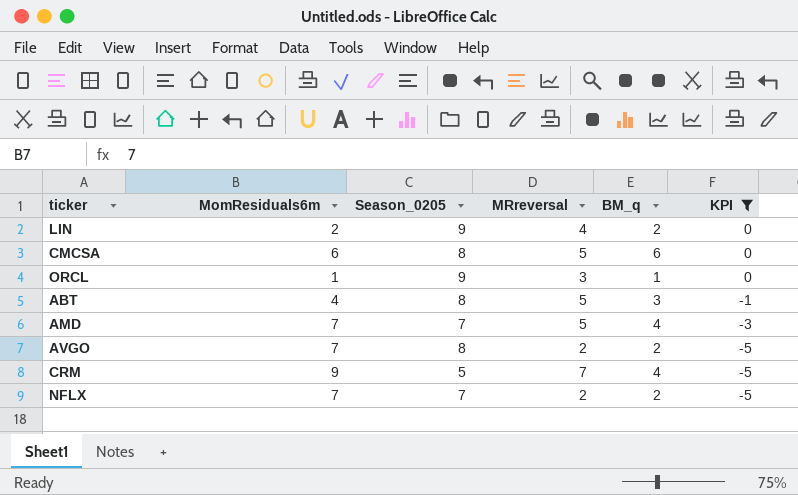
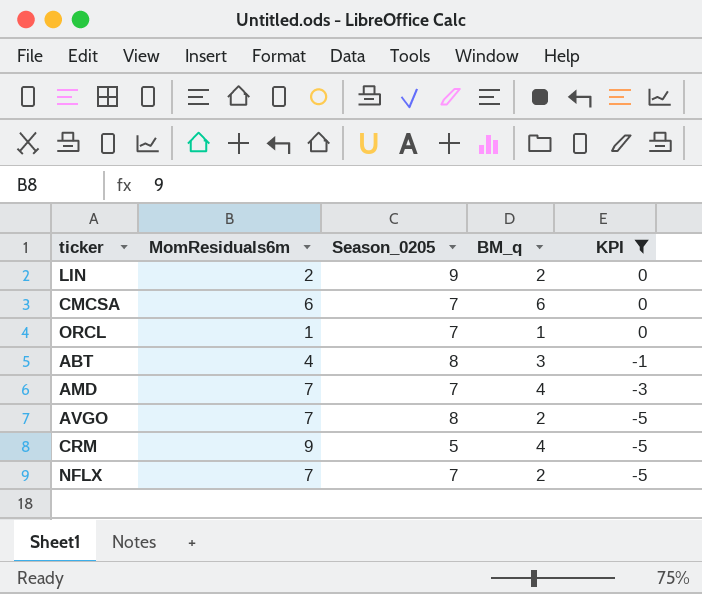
column MRreversal | position: 4 -> none
CMCSA | Season_0205: 8 -> 7
ORCL | Season_0205: 9 -> 7

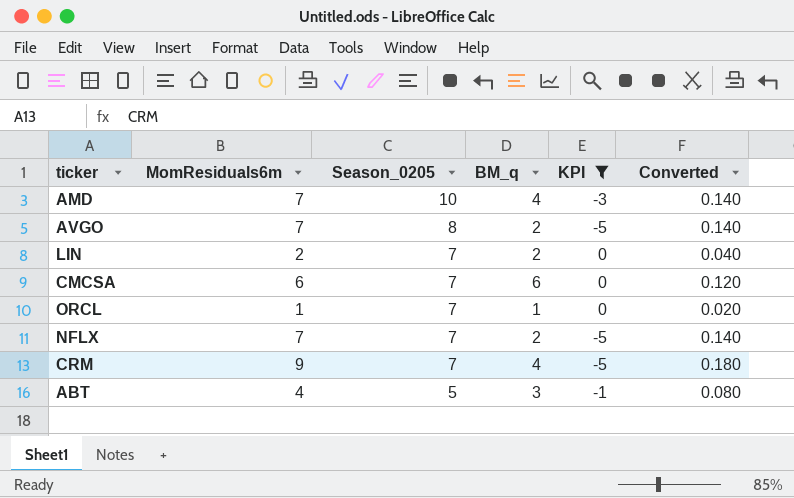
row order: KPI descending -> Season_0205 descending
column Converted | formula: none -> [MomResiduals6m] * 0.02
AMD | Season_0205: 7 -> 10
LIN | Season_0205: 9 -> 7
CRM | Season_0205: 5 -> 7
ABT | Season_0205: 8 -> 5

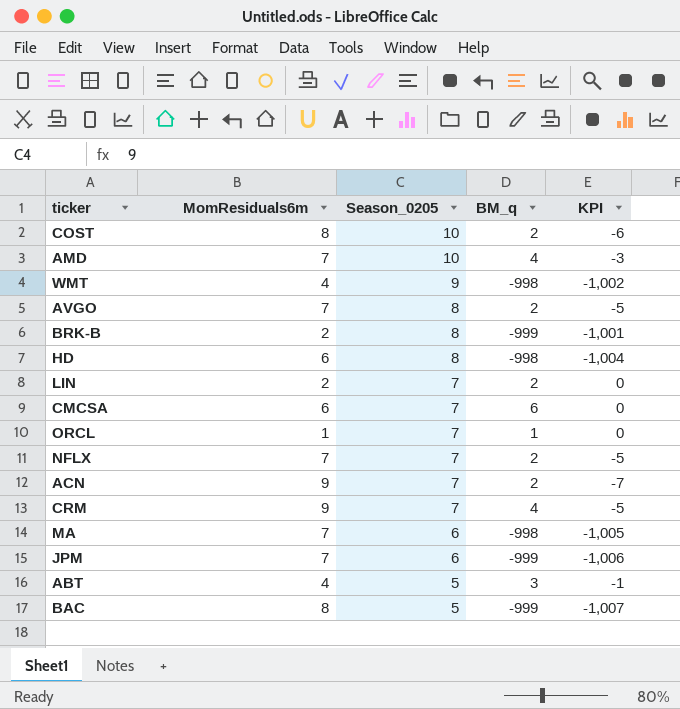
filter: KPI >= -5 -> none
column Converted | formula: [MomResiduals6m] * 0.02 -> none

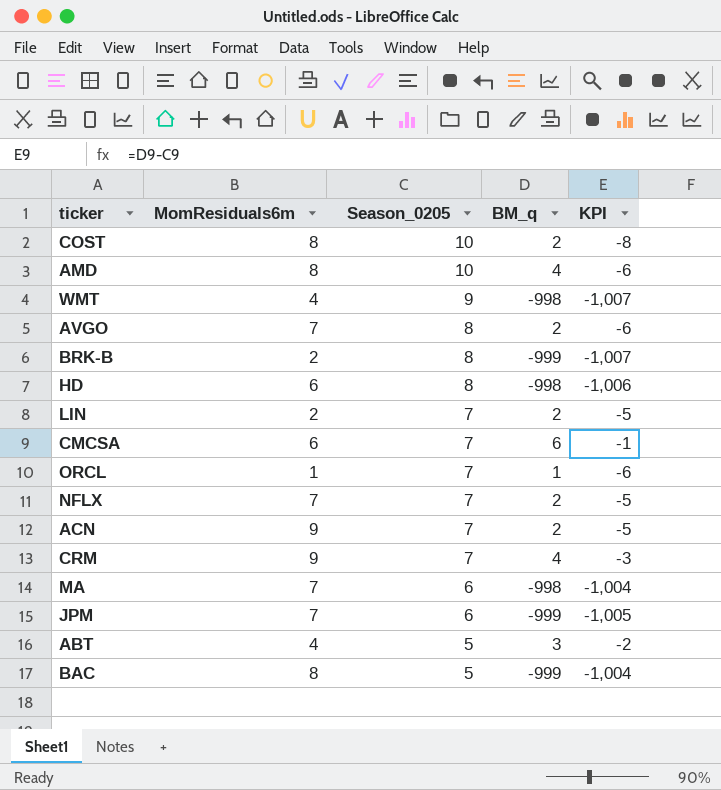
column KPI | formula: [BM_q] - [MomResiduals6m] -> [BM_q] - [Season_0205]
AMD | MomResiduals6m: 7 -> 8

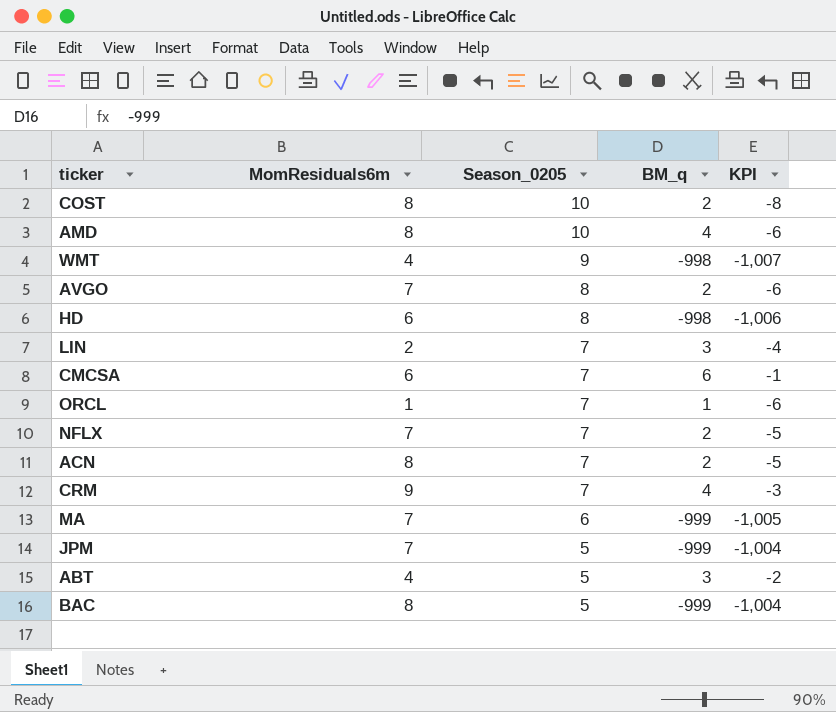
row BRK-B: 2 | 8 | -999 | -1,007 -> none
LIN | BM_q: 2 -> 3
LIN | KPI: -5 -> -4
ACN | MomResiduals6m: 9 -> 8
MA | BM_q: -998 -> -999
MA | KPI: -1,004 -> -1,005
JPM | Season_0205: 6 -> 5
JPM | KPI: -1,005 -> -1,004

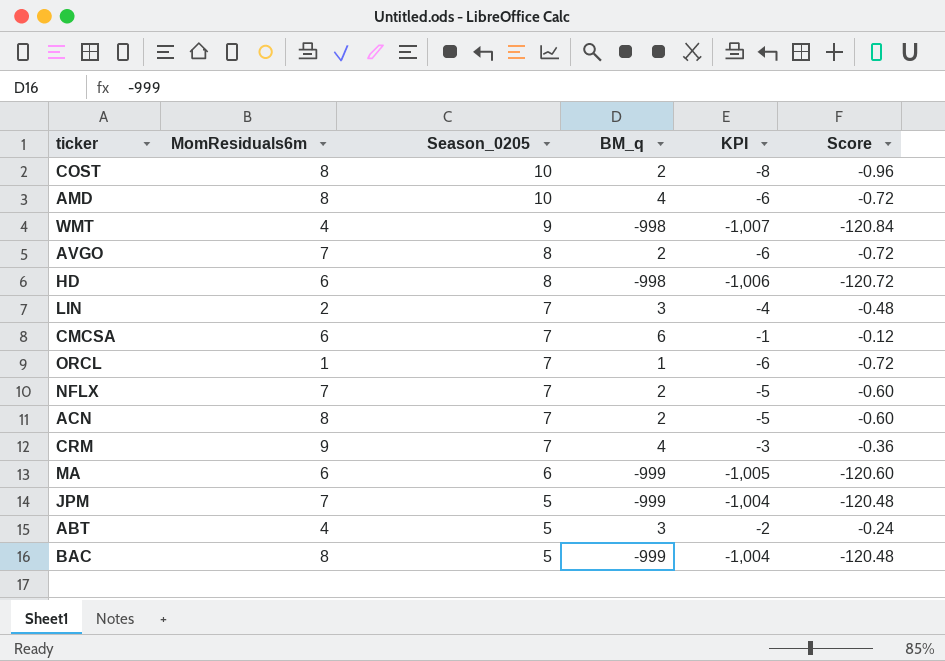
column Score | formula: none -> [KPI] * 0.12
MA | MomResiduals6m: 7 -> 6

